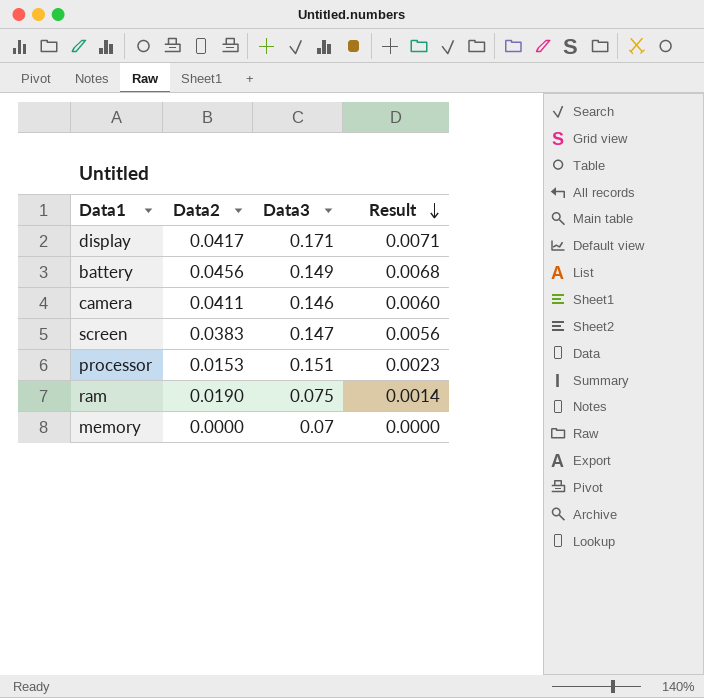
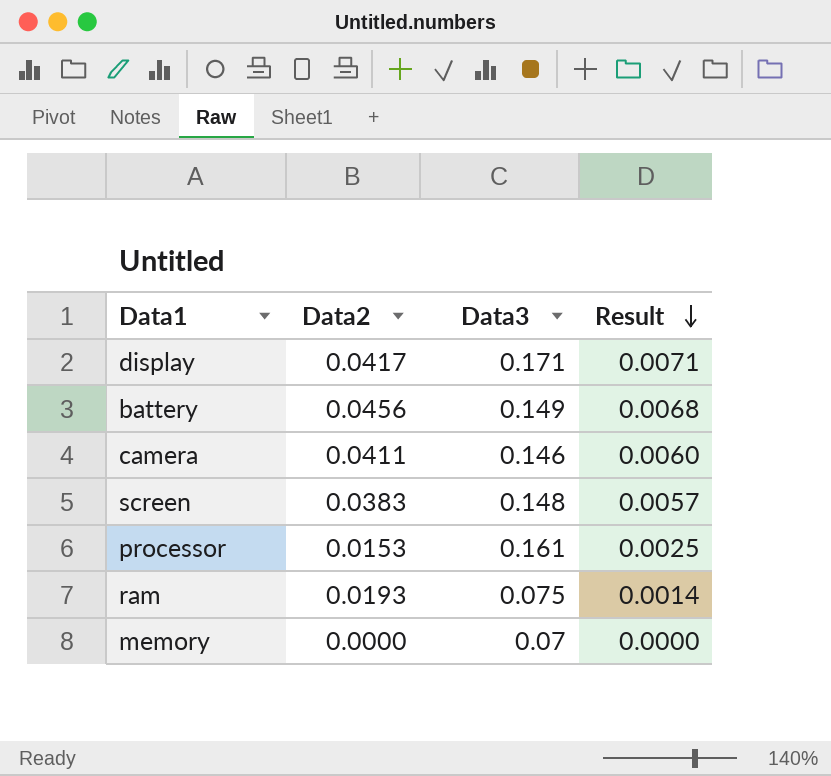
screen | Data3: 0.147 -> 0.148
screen | Result: 0.0056 -> 0.0057
processor | Data3: 0.151 -> 0.161
processor | Result: 0.0023 -> 0.0025
ram | Data2: 0.0190 -> 0.0193

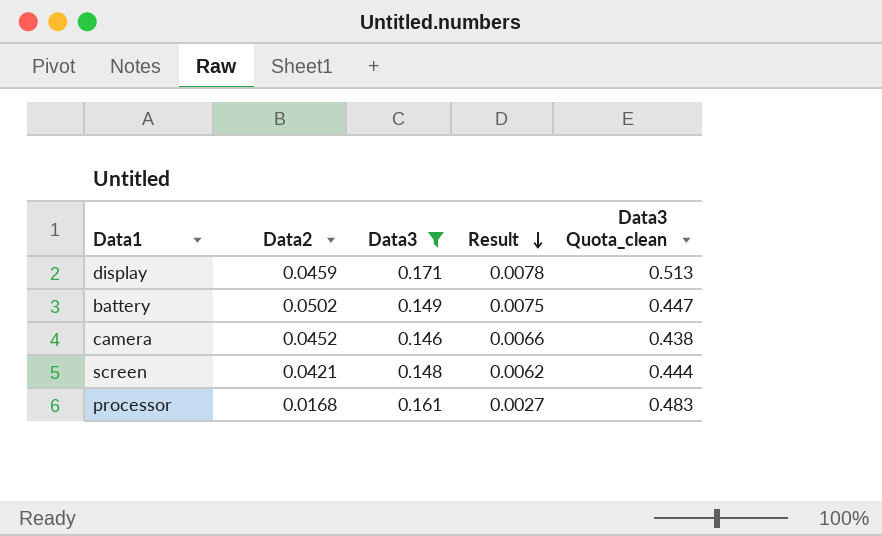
filter: none -> Data3 >= 0.146
column Data3 Quota_clean | formula: none -> [Data3] * 3
display | Data2: 0.0417 -> 0.0459
display | Result: 0.0071 -> 0.0078
battery | Data2: 0.0456 -> 0.0502
battery | Result: 0.0068 -> 0.0075
camera | Data2: 0.0411 -> 0.0452
camera | Result: 0.0060 -> 0.0066
screen | Data2: 0.0383 -> 0.0421
screen | Result: 0.0057 -> 0.0062
processor | Data2: 0.0153 -> 0.0168
processor | Result: 0.0025 -> 0.0027

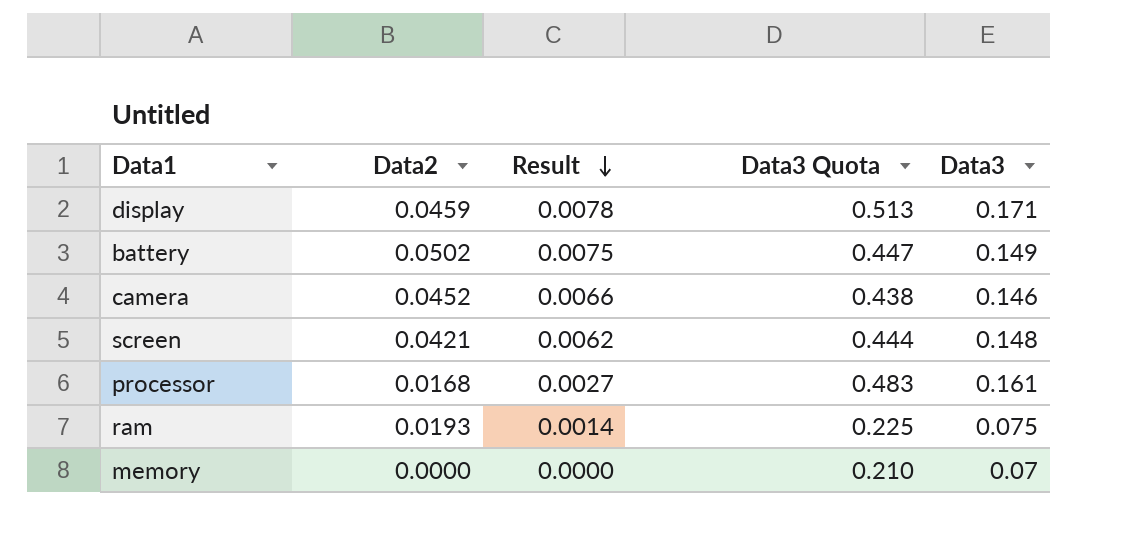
filter: Data3 >= 0.146 -> none
column name: Data3 Quota_clean -> Data3 Quota
column Data3 | position: 3 -> 5

